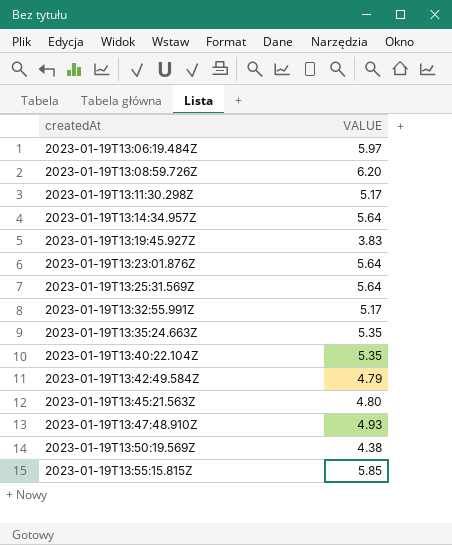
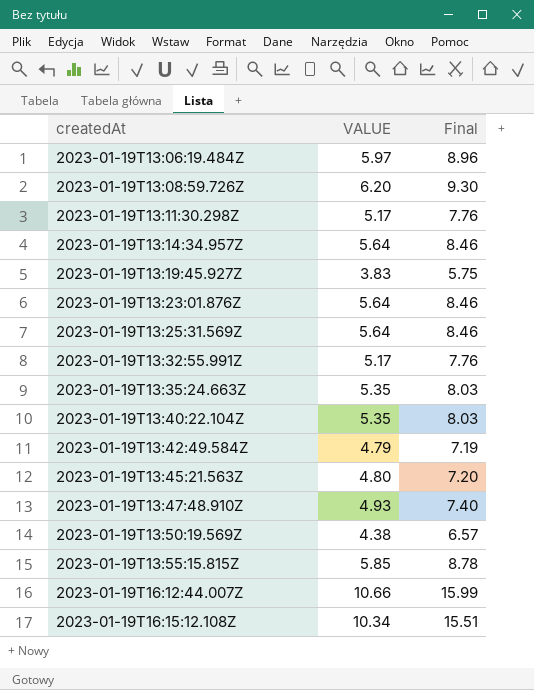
column Final | formula: none -> [VALUE] * 1.5
row 2023-01-19T16:12:44.007Z: none -> 10.66 | 15.99
row 2023-01-19T16:15:12.108Z: none -> 10.34 | 15.51

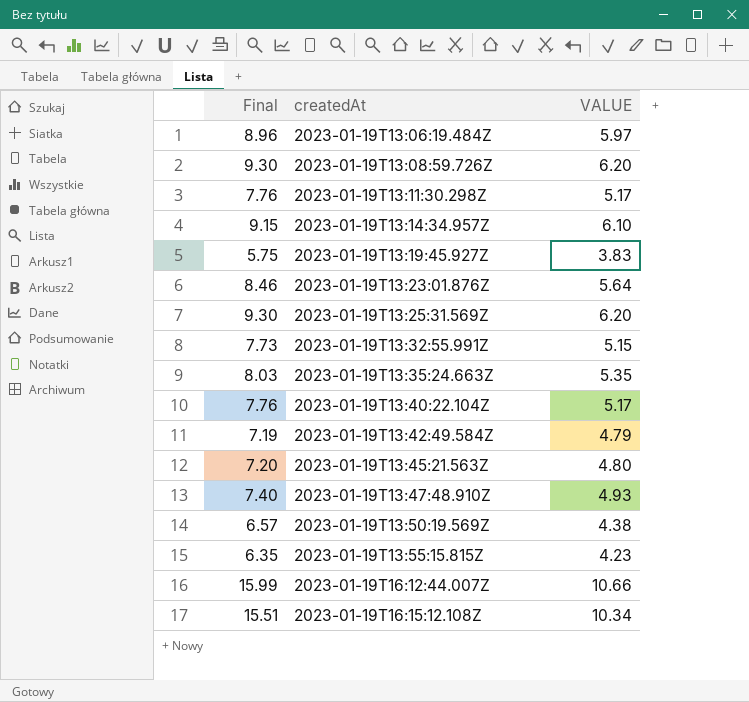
column Final | position: 3 -> 1
2023-01-19T13:14:34.957Z | Final: 8.46 -> 9.15
2023-01-19T13:14:34.957Z | VALUE: 5.64 -> 6.10
2023-01-19T13:25:31.569Z | Final: 8.46 -> 9.30
2023-01-19T13:25:31.569Z | VALUE: 5.64 -> 6.20
2023-01-19T13:32:55.991Z | Final: 7.76 -> 7.73
2023-01-19T13:32:55.991Z | VALUE: 5.17 -> 5.15
2023-01-19T13:40:22.104Z | Final: 8.03 -> 7.76
2023-01-19T13:40:22.104Z | VALUE: 5.35 -> 5.17
2023-01-19T13:55:15.815Z | Final: 8.78 -> 6.35
2023-01-19T13:55:15.815Z | VALUE: 5.85 -> 4.23

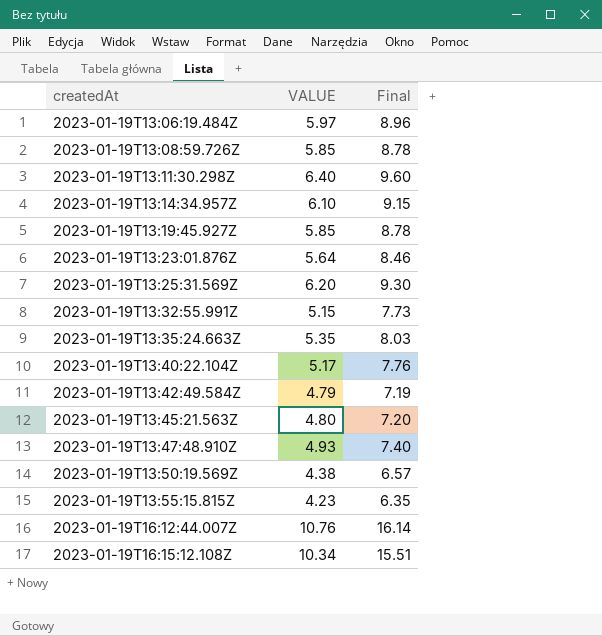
column Final | position: 1 -> 3
2023-01-19T13:08:59.726Z | VALUE: 6.20 -> 5.85
2023-01-19T13:08:59.726Z | Final: 9.30 -> 8.78
2023-01-19T13:11:30.298Z | VALUE: 5.17 -> 6.40
2023-01-19T13:11:30.298Z | Final: 7.76 -> 9.60
2023-01-19T13:19:45.927Z | VALUE: 3.83 -> 5.85
2023-01-19T13:19:45.927Z | Final: 5.75 -> 8.78
2023-01-19T16:12:44.007Z | VALUE: 10.66 -> 10.76
2023-01-19T16:12:44.007Z | Final: 15.99 -> 16.14

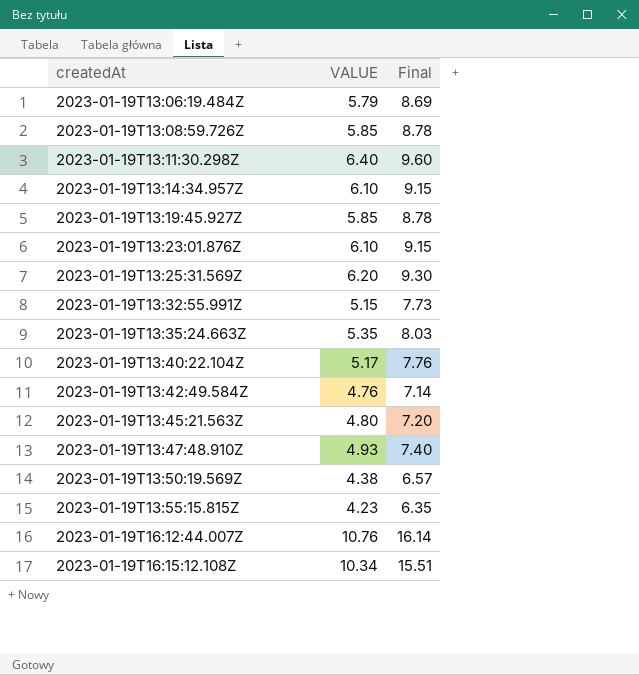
2023-01-19T13:06:19.484Z | VALUE: 5.97 -> 5.79
2023-01-19T13:06:19.484Z | Final: 8.96 -> 8.69
2023-01-19T13:23:01.876Z | VALUE: 5.64 -> 6.10
2023-01-19T13:23:01.876Z | Final: 8.46 -> 9.15
2023-01-19T13:42:49.584Z | VALUE: 4.79 -> 4.76
2023-01-19T13:42:49.584Z | Final: 7.19 -> 7.14

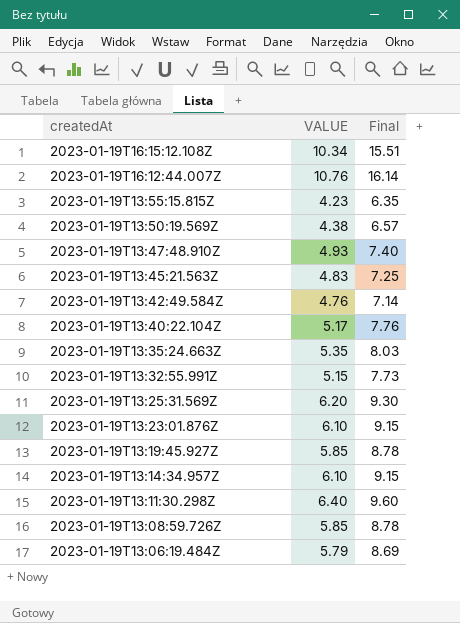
row order: createdAt ascending -> createdAt descending
2023-01-19T13:45:21.563Z | VALUE: 4.80 -> 4.83
2023-01-19T13:45:21.563Z | Final: 7.20 -> 7.25

